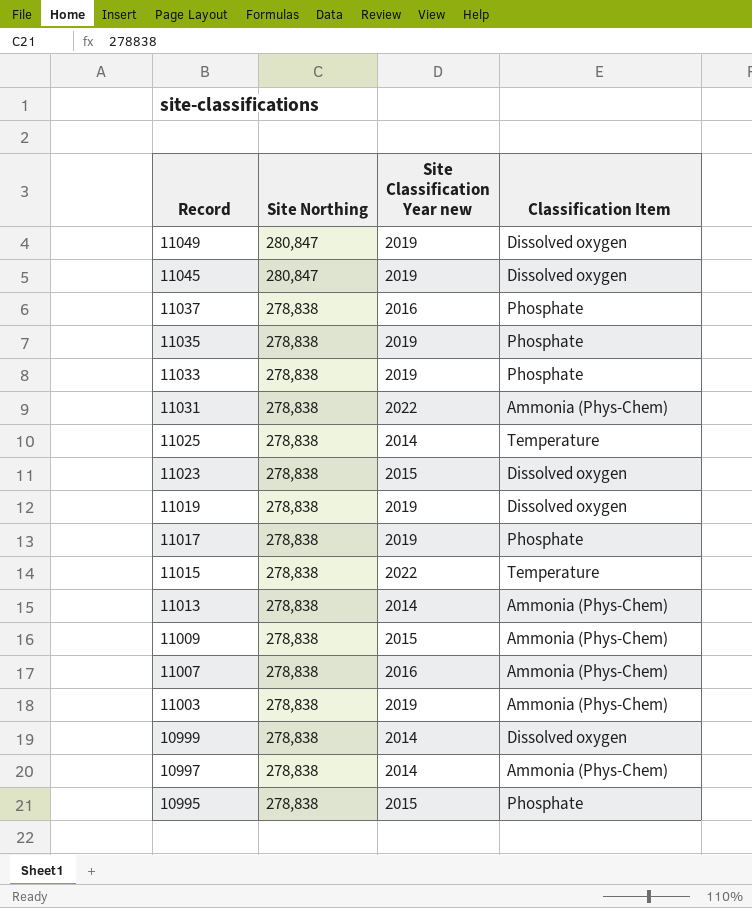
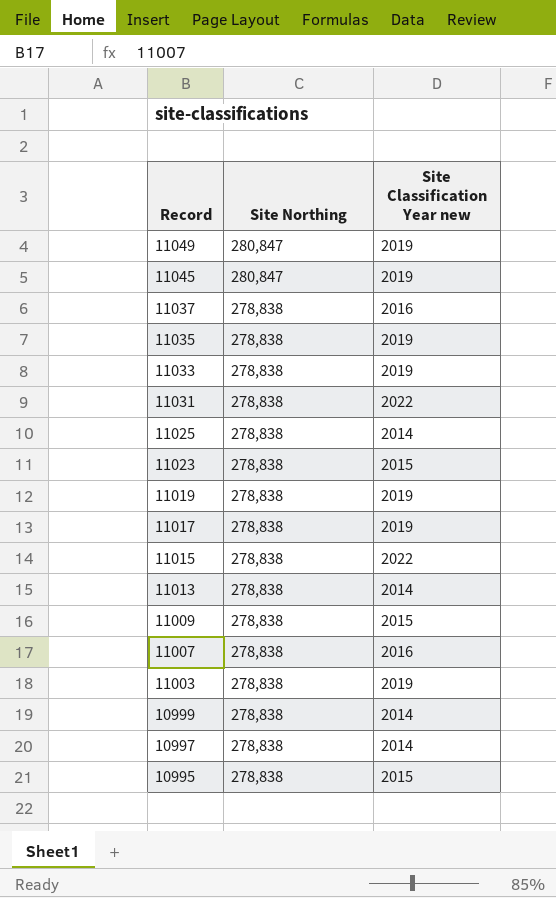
column Classification Item | position: 4 -> none

